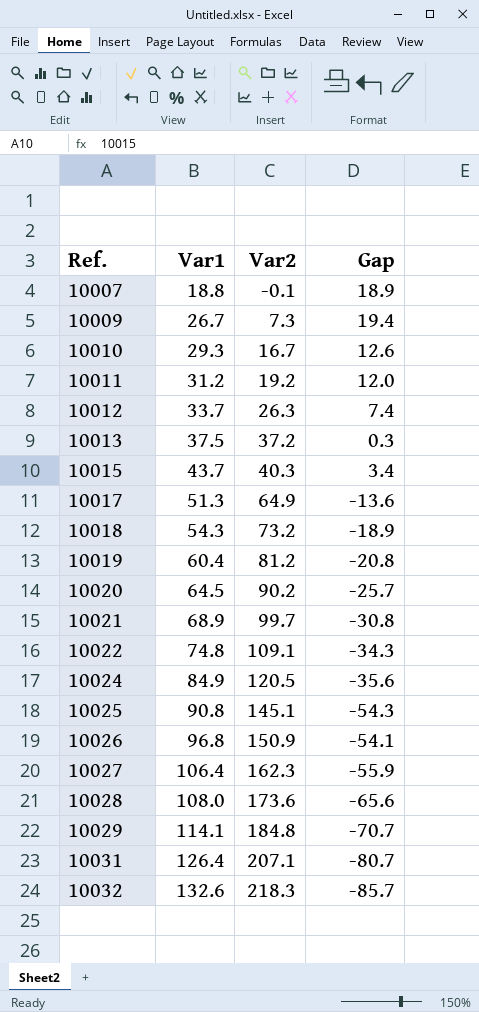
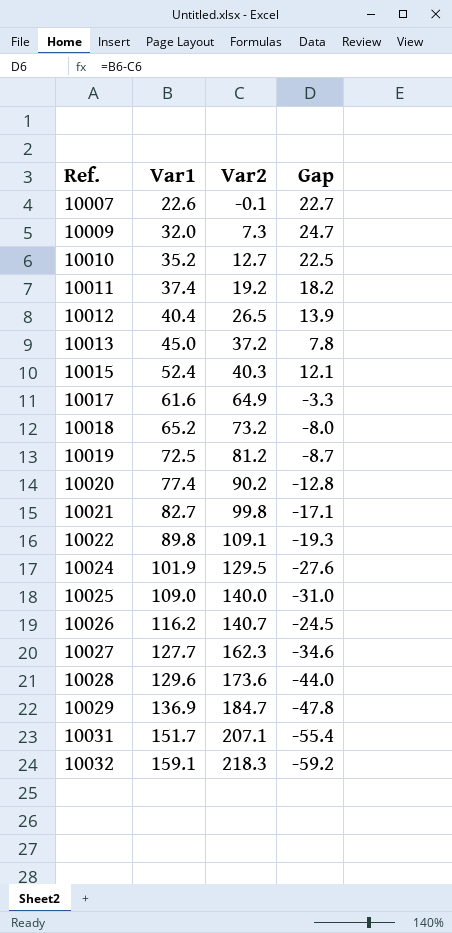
10007 | Var1: 18.8 -> 22.6
10007 | Gap: 18.9 -> 22.7
10009 | Var1: 26.7 -> 32.0
10009 | Gap: 19.4 -> 24.7
10010 | Var1: 29.3 -> 35.2
10010 | Var2: 16.7 -> 12.7
10010 | Gap: 12.6 -> 22.5
10011 | Var1: 31.2 -> 37.4
10011 | Gap: 12.0 -> 18.2
10012 | Var1: 33.7 -> 40.4
10012 | Var2: 26.3 -> 26.5
10012 | Gap: 7.4 -> 13.9
10013 | Var1: 37.5 -> 45.0
10013 | Gap: 0.3 -> 7.8
10015 | Var1: 43.7 -> 52.4
10015 | Gap: 3.4 -> 12.1
10017 | Var1: 51.3 -> 61.6
10017 | Gap: -13.6 -> -3.3
10018 | Var1: 54.3 -> 65.2
10018 | Gap: -18.9 -> -8.0
10019 | Var1: 60.4 -> 72.5
10019 | Gap: -20.8 -> -8.7
10020 | Var1: 64.5 -> 77.4
10020 | Gap: -25.7 -> -12.8
10021 | Var1: 68.9 -> 82.7
10021 | Var2: 99.7 -> 99.8
10021 | Gap: -30.8 -> -17.1
10022 | Var1: 74.8 -> 89.8
10022 | Gap: -34.3 -> -19.3
10024 | Var1: 84.9 -> 101.9
10024 | Var2: 120.5 -> 129.5
10024 | Gap: -35.6 -> -27.6
10025 | Var1: 90.8 -> 109.0
10025 | Var2: 145.1 -> 140.0
10025 | Gap: -54.3 -> -31.0
10026 | Var1: 96.8 -> 116.2
10026 | Var2: 150.9 -> 140.7
10026 | Gap: -54.1 -> -24.5
10027 | Var1: 106.4 -> 127.7
10027 | Gap: -55.9 -> -34.6
10028 | Var1: 108.0 -> 129.6
10028 | Gap: -65.6 -> -44.0
10029 | Var1: 114.1 -> 136.9
10029 | Var2: 184.8 -> 184.7
10029 | Gap: -70.7 -> -47.8
10031 | Var1: 126.4 -> 151.7
10031 | Gap: -80.7 -> -55.4
10032 | Var1: 132.6 -> 159.1
10032 | Gap: -85.7 -> -59.2

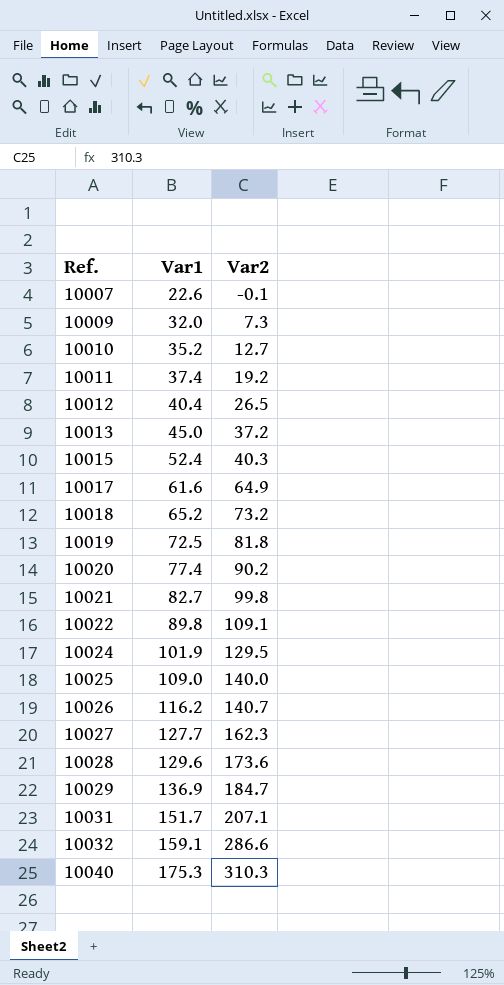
column Gap | formula: [Var1] - [Var2] -> none
10019 | Var2: 81.2 -> 81.8
10032 | Var2: 218.3 -> 286.6
row 10040: none -> 175.3 | 310.3

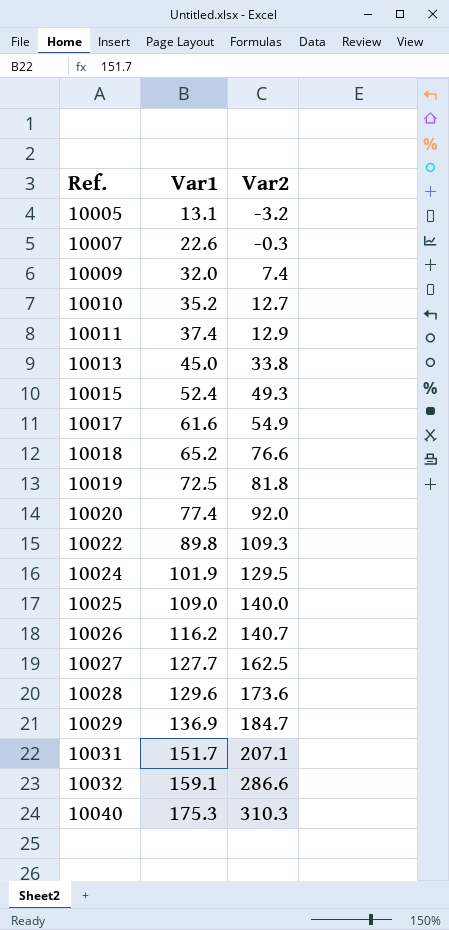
row 10012: 40.4 | 26.5 -> none
row 10021: 82.7 | 99.8 -> none
row 10005: none -> 13.1 | -3.2
10007 | Var2: -0.1 -> -0.3
10009 | Var2: 7.3 -> 7.4
10011 | Var2: 19.2 -> 12.9
10013 | Var2: 37.2 -> 33.8
10015 | Var2: 40.3 -> 49.3
10017 | Var2: 64.9 -> 54.9
10018 | Var2: 73.2 -> 76.6
10020 | Var2: 90.2 -> 92.0
10022 | Var2: 109.1 -> 109.3
10027 | Var2: 162.3 -> 162.5

